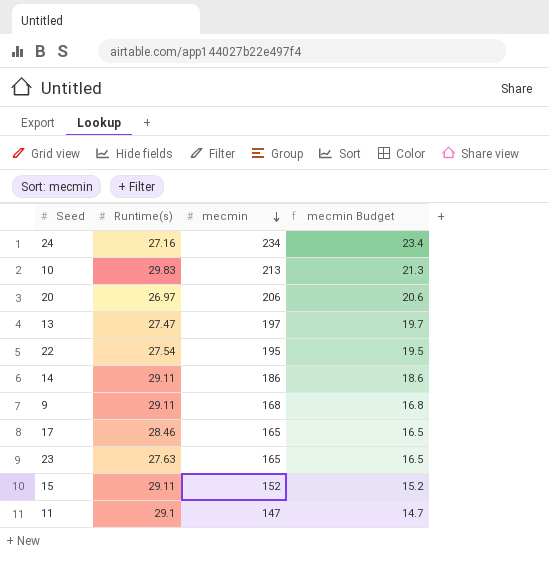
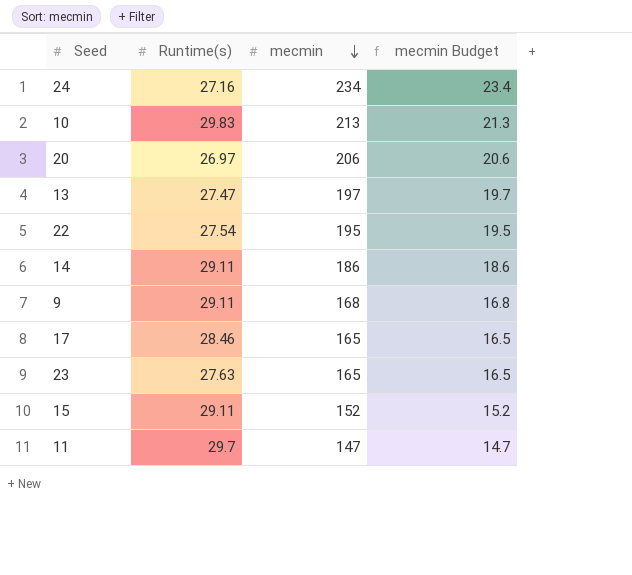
11 | Runtime(s): 29.1 -> 29.7

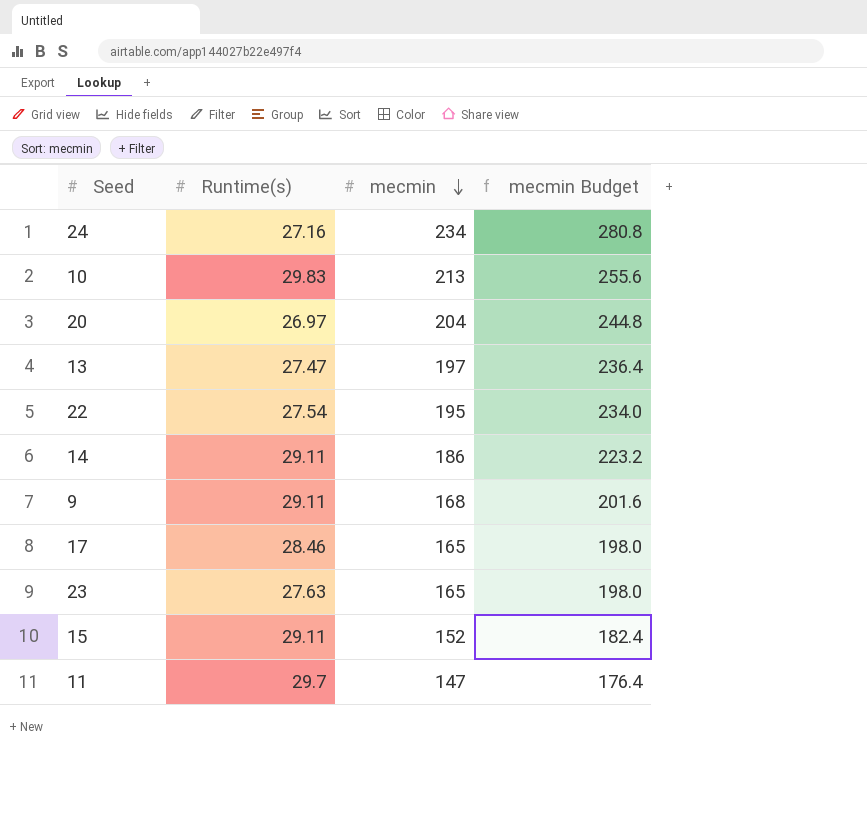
column mecmin Budget | formula: [mecmin] * 0.1 -> [mecmin] * 1.2
20 | mecmin: 206 -> 204

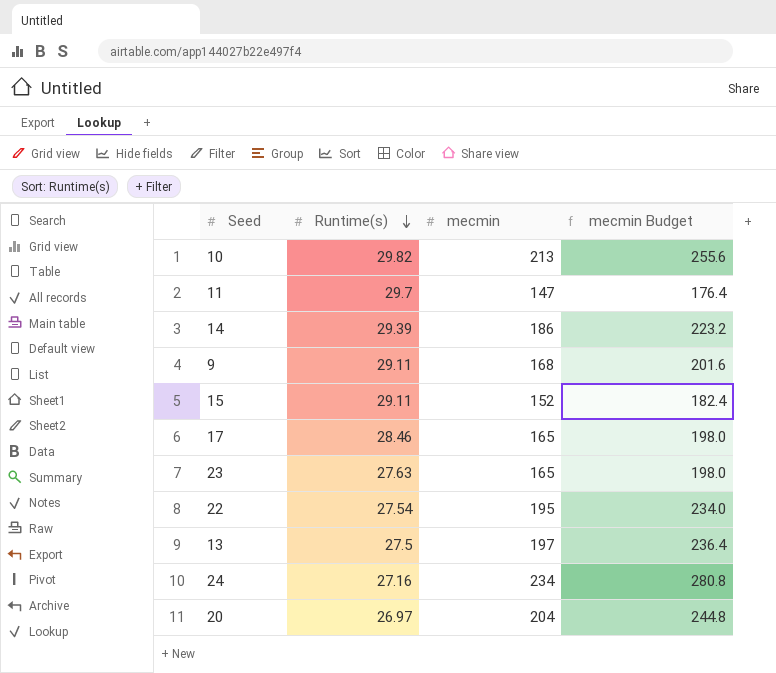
row order: mecmin descending -> Runtime(s) descending
10 | Runtime(s): 29.83 -> 29.82
14 | Runtime(s): 29.11 -> 29.39
13 | Runtime(s): 27.47 -> 27.5

